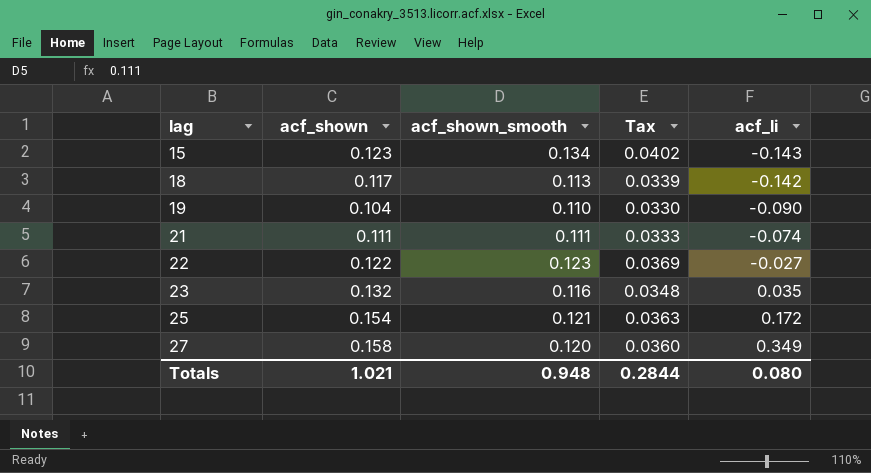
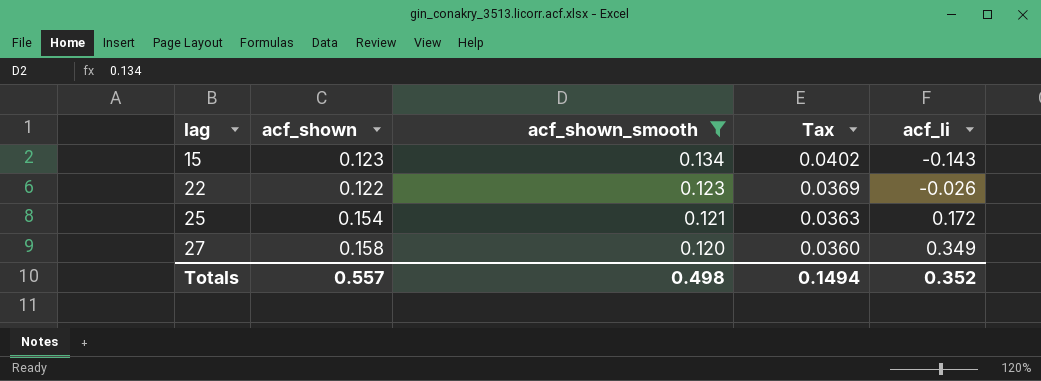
filter: none -> acf_shown_smooth >= 0.120
22 | acf_li: -0.027 -> -0.026
Totals | acf_shown: 1.021 -> 0.557
Totals | acf_shown_smooth: 0.948 -> 0.498
Totals | Tax: 0.2844 -> 0.1494
Totals | acf_li: 0.080 -> 0.352

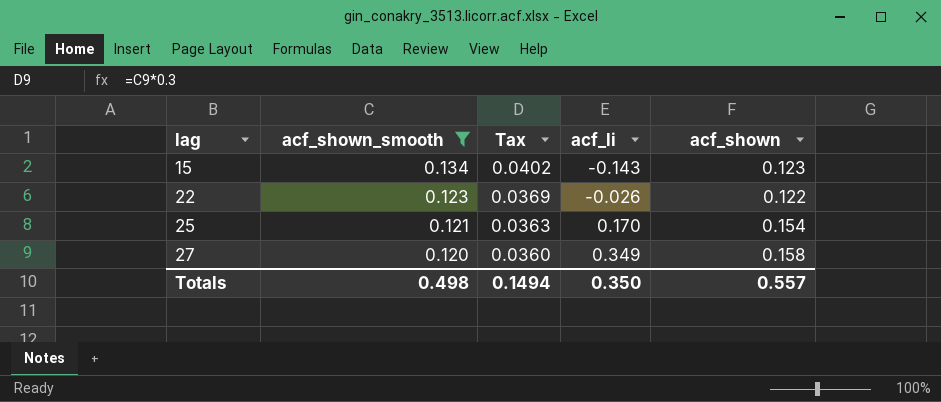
column acf_shown | position: 2 -> 5
25 | acf_li: 0.172 -> 0.170
Totals | acf_li: 0.352 -> 0.350

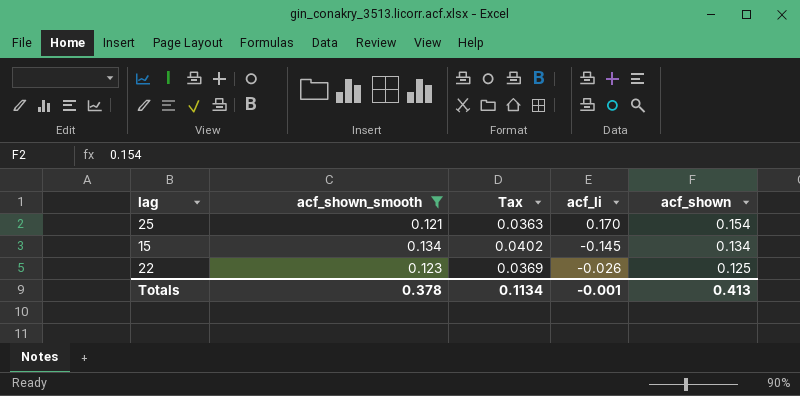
row order: lag ascending -> acf_shown descending
row 27: 0.120 | 0.0360 | 0.349 | 0.158 -> none
15 | acf_li: -0.143 -> -0.145
15 | acf_shown: 0.123 -> 0.134
22 | acf_shown: 0.122 -> 0.125
Totals | acf_shown_smooth: 0.498 -> 0.378
Totals | Tax: 0.1494 -> 0.1134
Totals | acf_li: 0.350 -> -0.001
Totals | acf_shown: 0.557 -> 0.413

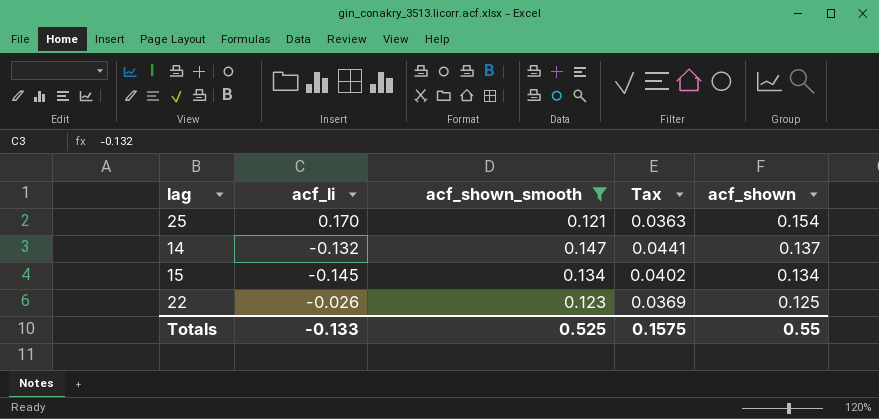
column acf_li | position: 4 -> 2
row 14: none -> -0.132 | 0.147 | 0.0441 | 0.137
Totals | acf_li: -0.001 -> -0.133
Totals | acf_shown_smooth: 0.378 -> 0.525
Totals | Tax: 0.1134 -> 0.1575
Totals | acf_shown: 0.413 -> 0.55

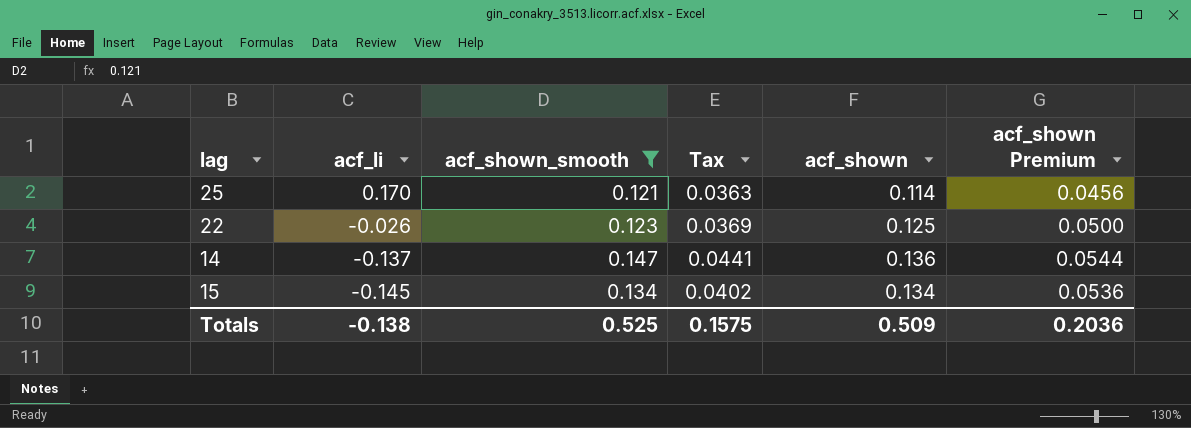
row order: acf_shown descending -> acf_li descending
column acf_shown Premium | formula: none -> [acf_shown] * 0.4
25 | acf_shown: 0.154 -> 0.114
14 | acf_li: -0.132 -> -0.137
14 | acf_shown: 0.137 -> 0.136
Totals | acf_li: -0.133 -> -0.138
Totals | acf_shown: 0.55 -> 0.509

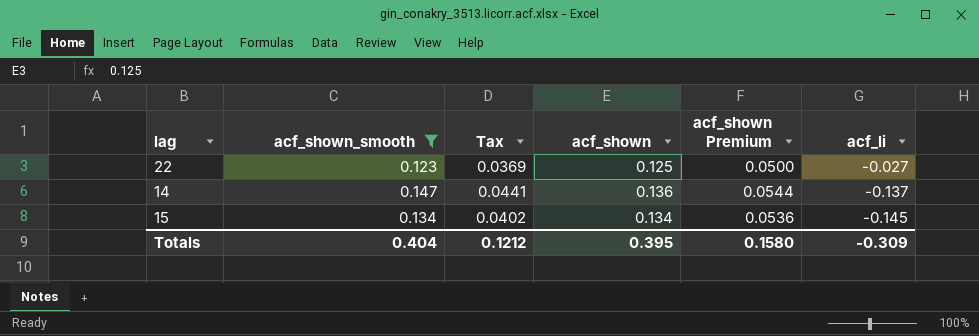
column acf_li | position: 2 -> 6
row 25: 0.170 | 0.121 | 0.0363 | 0.114 | 0.0456 -> none
22 | acf_li: -0.026 -> -0.027
Totals | acf_shown_smooth: 0.525 -> 0.404
Totals | Tax: 0.1575 -> 0.1212
Totals | acf_shown: 0.509 -> 0.395
Totals | acf_shown Premium: 0.2036 -> 0.1580
Totals | acf_li: -0.138 -> -0.309

